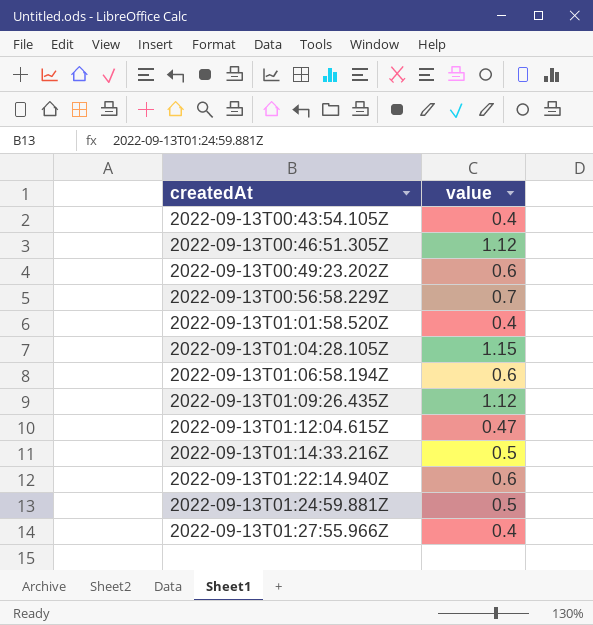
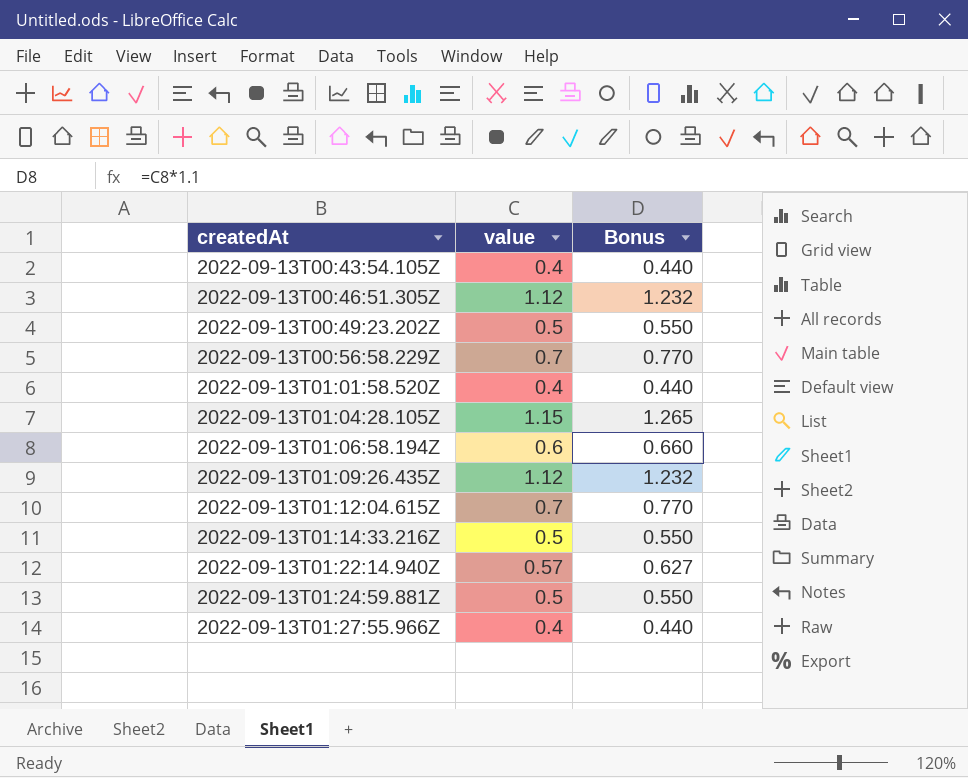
column Bonus | formula: none -> [value] * 1.1
2022-09-13T00:49:23.202Z | value: 0.6 -> 0.5
2022-09-13T01:12:04.615Z | value: 0.47 -> 0.7
2022-09-13T01:22:14.940Z | value: 0.6 -> 0.57

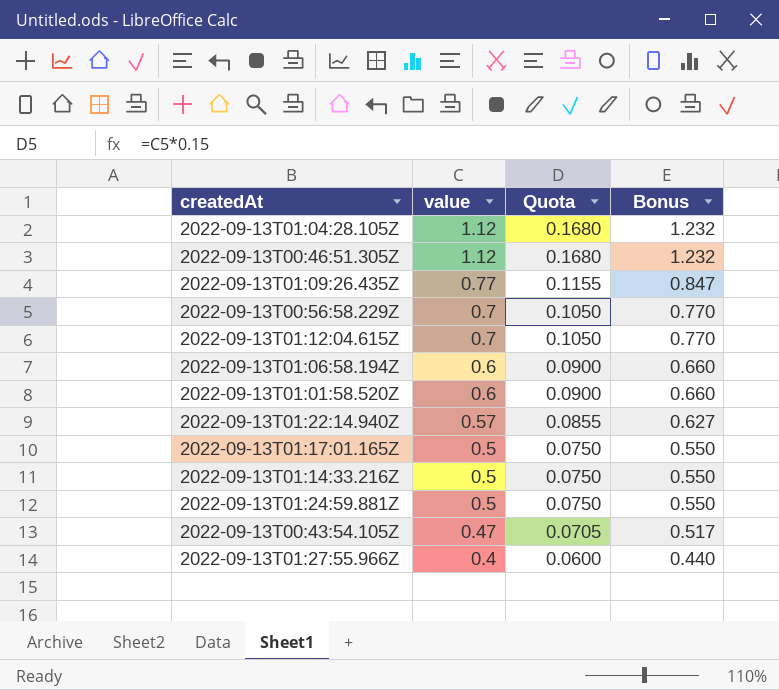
row order: createdAt ascending -> value descending
column Quota | formula: none -> [value] * 0.15
row 2022-09-13T00:49:23.202Z: 0.5 | 0.550 -> none
2022-09-13T01:04:28.105Z | value: 1.15 -> 1.12
2022-09-13T01:04:28.105Z | Bonus: 1.265 -> 1.232
2022-09-13T01:09:26.435Z | value: 1.12 -> 0.77
2022-09-13T01:09:26.435Z | Bonus: 1.232 -> 0.847
2022-09-13T01:01:58.520Z | value: 0.4 -> 0.6
2022-09-13T01:01:58.520Z | Bonus: 0.440 -> 0.660
row 2022-09-13T01:17:01.165Z: none -> 0.5 | 0.0750 | 0.550
2022-09-13T00:43:54.105Z | value: 0.4 -> 0.47
2022-09-13T00:43:54.105Z | Bonus: 0.440 -> 0.517

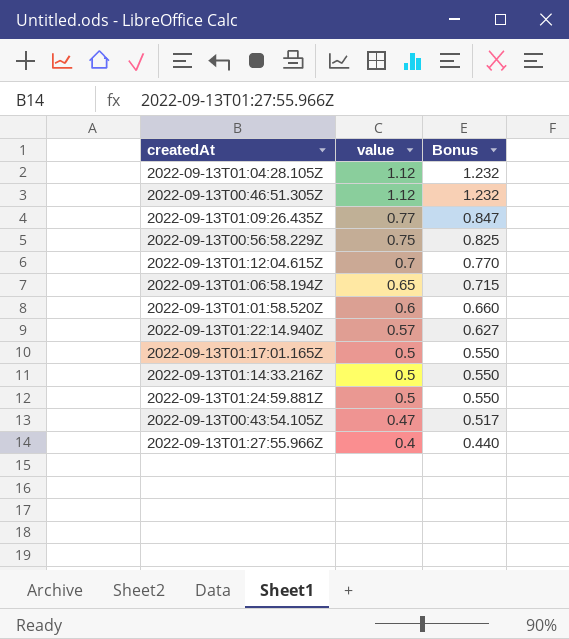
column Quota | formula: [value] * 0.15 -> none
2022-09-13T00:56:58.229Z | value: 0.7 -> 0.75
2022-09-13T00:56:58.229Z | Bonus: 0.770 -> 0.825
2022-09-13T01:06:58.194Z | value: 0.6 -> 0.65
2022-09-13T01:06:58.194Z | Bonus: 0.660 -> 0.715

